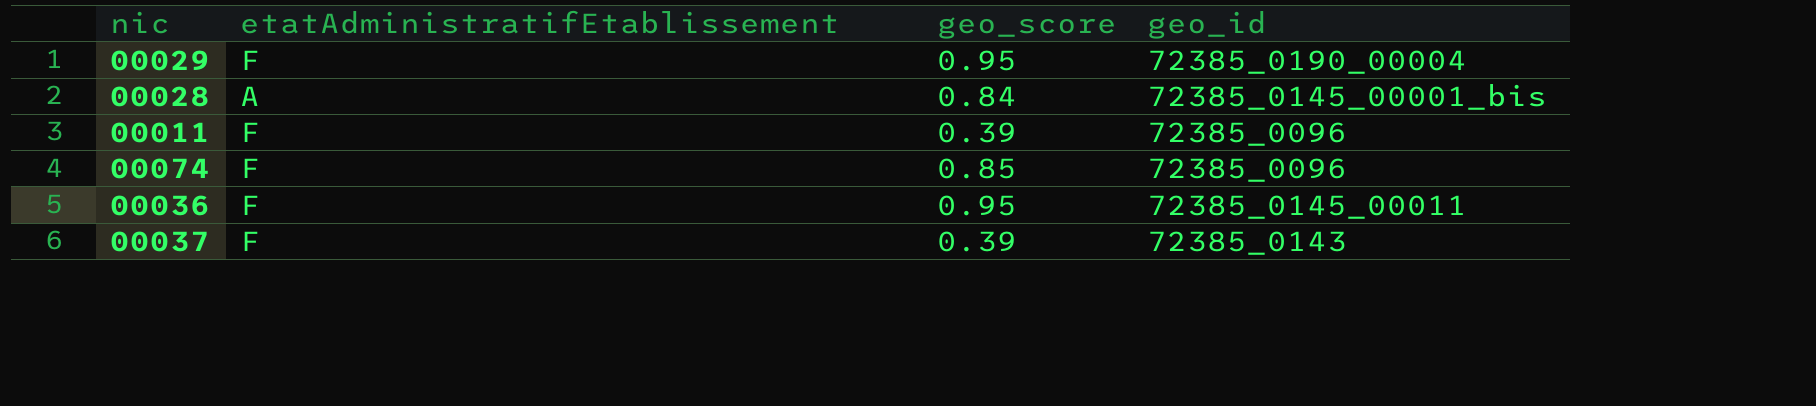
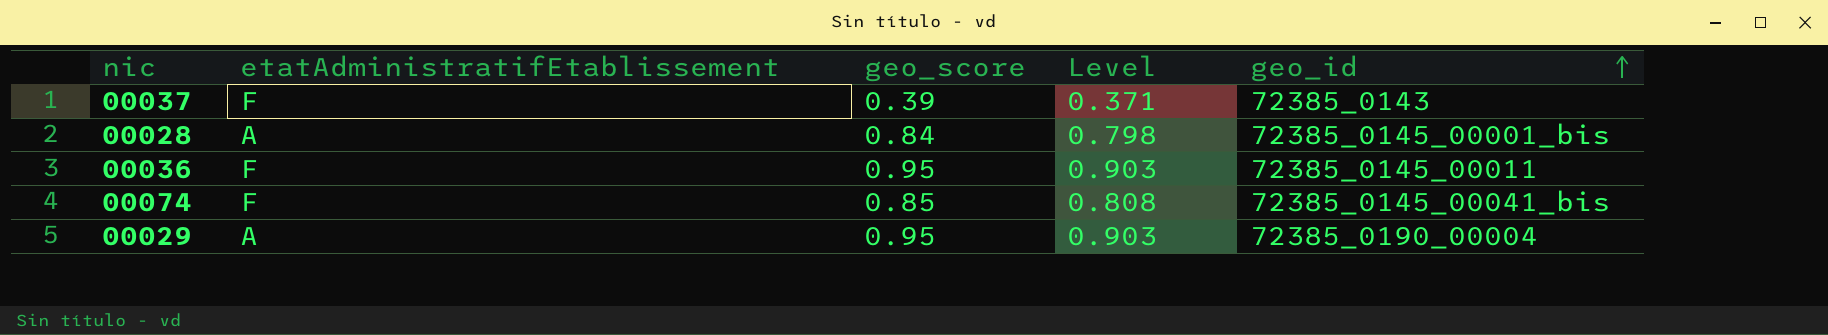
row order: none -> geo_id ascending
column Level | formula: none -> [geo_score] * 0.95
row 00011: F | 0.39 | 72385_0096 -> none
00074 | geo_id: 72385_0096 -> 72385_0145_00041_bis
00029 | etatAdministratifEtablissement: F -> A

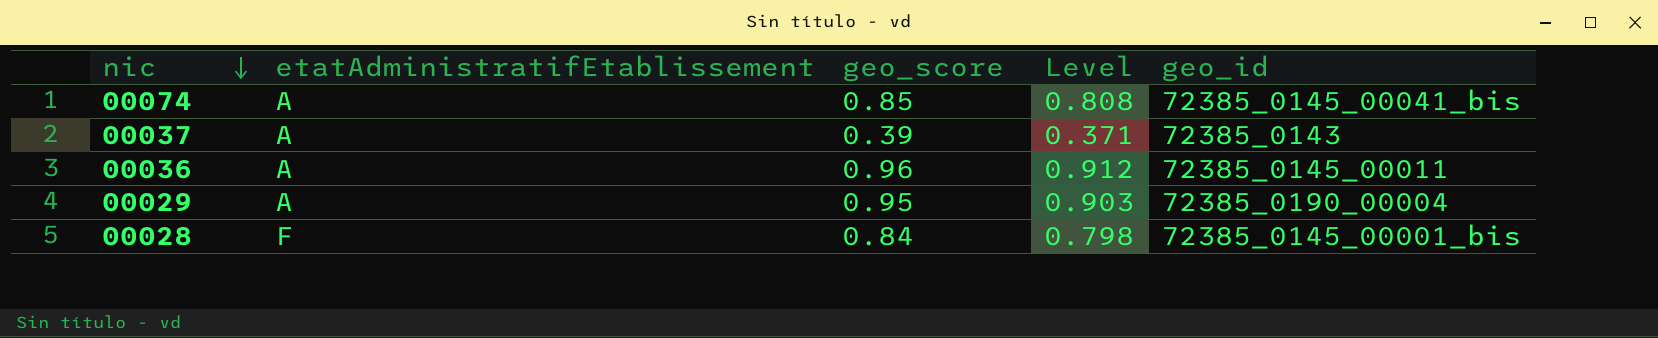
row order: geo_id ascending -> nic descending
00074 | etatAdministratifEtablissement: F -> A
00037 | etatAdministratifEtablissement: F -> A
00036 | etatAdministratifEtablissement: F -> A
00036 | geo_score: 0.95 -> 0.96
00036 | Level: 0.903 -> 0.912
00028 | etatAdministratifEtablissement: A -> F

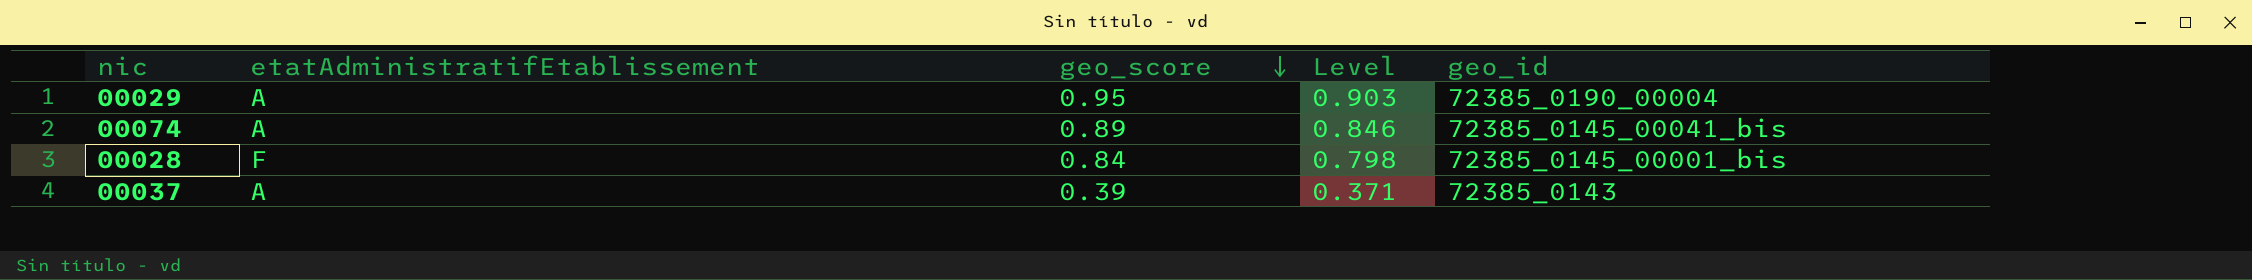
row order: nic descending -> geo_score descending
row 00036: A | 0.96 | 0.912 | 72385_0145_00011 -> none
00074 | geo_score: 0.85 -> 0.89
00074 | Level: 0.808 -> 0.846

